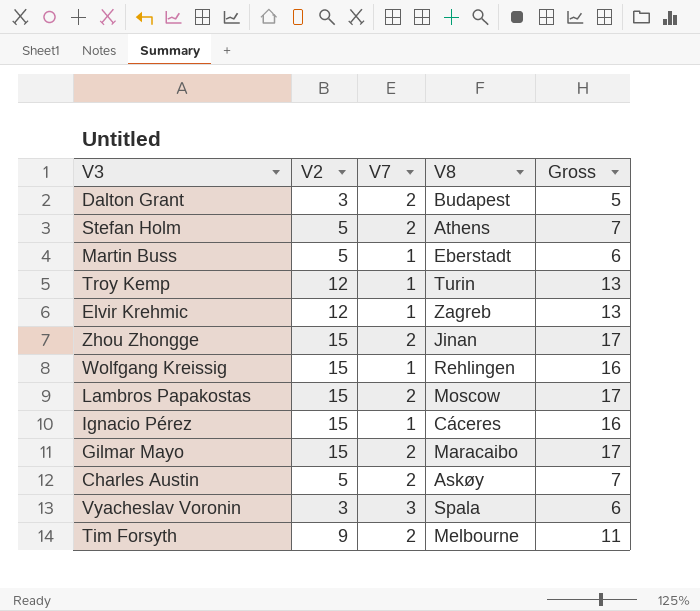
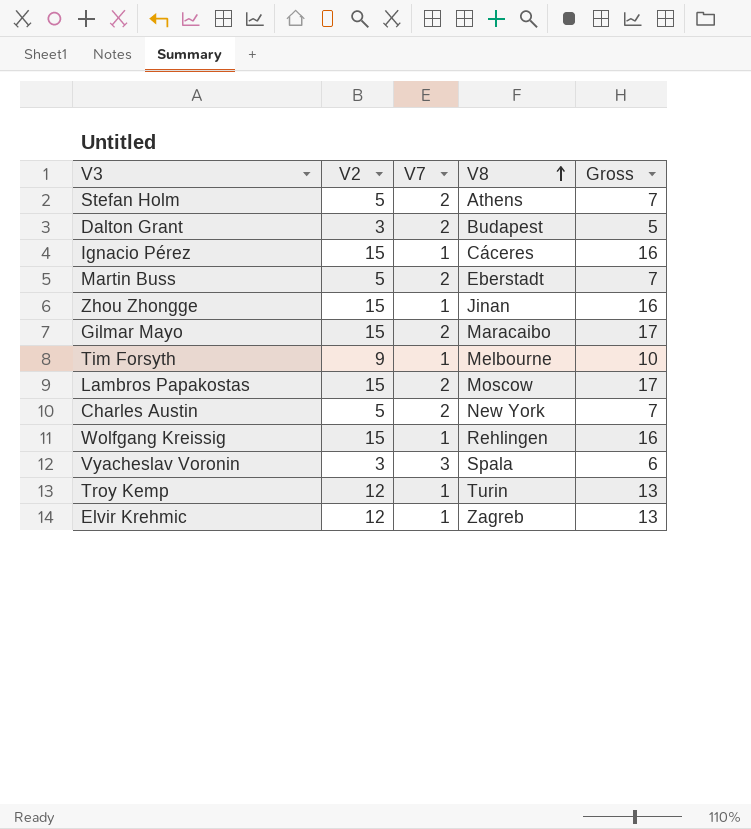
row order: none -> V8 ascending
Martin Buss | V7: 1 -> 2
Martin Buss | Gross: 6 -> 7
Zhou Zhongge | V7: 2 -> 1
Zhou Zhongge | Gross: 17 -> 16
Tim Forsyth | V7: 2 -> 1
Tim Forsyth | Gross: 11 -> 10
Charles Austin | V8: Askøy -> New York

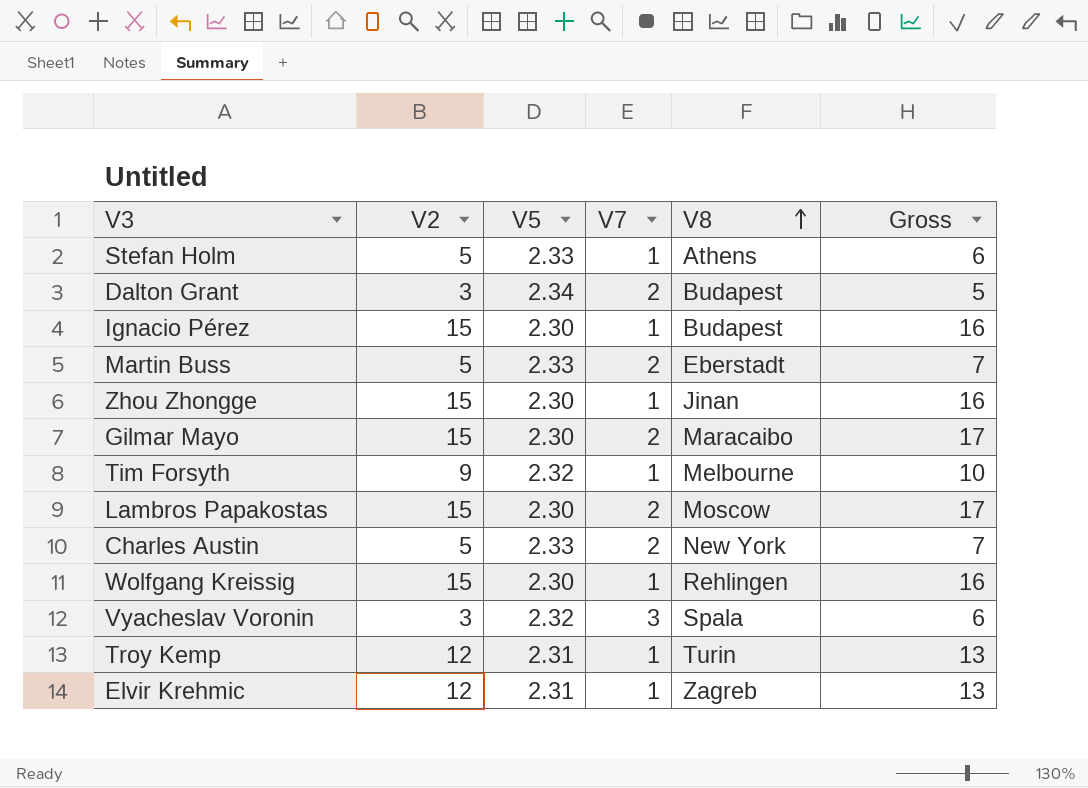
column V5 | position: none -> 3
Stefan Holm | V7: 2 -> 1
Stefan Holm | Gross: 7 -> 6
Ignacio Pérez | V8: Cáceres -> Budapest

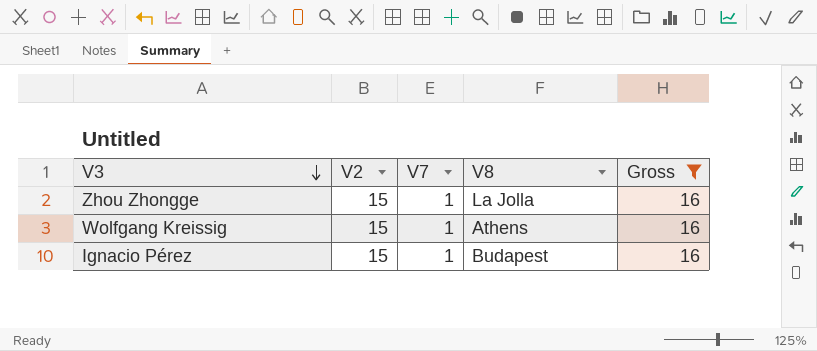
filter: none -> Gross = 16
row order: V8 ascending -> V3 descending
column V5 | position: 3 -> none
Zhou Zhongge | V8: Jinan -> La Jolla
Wolfgang Kreissig | V8: Rehlingen -> Athens

